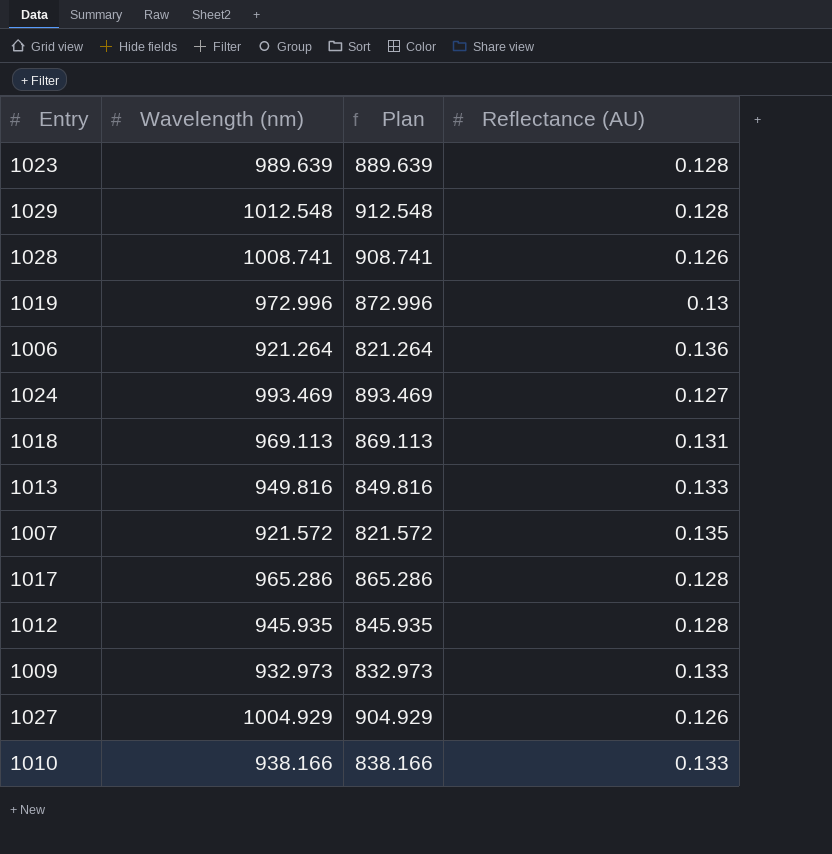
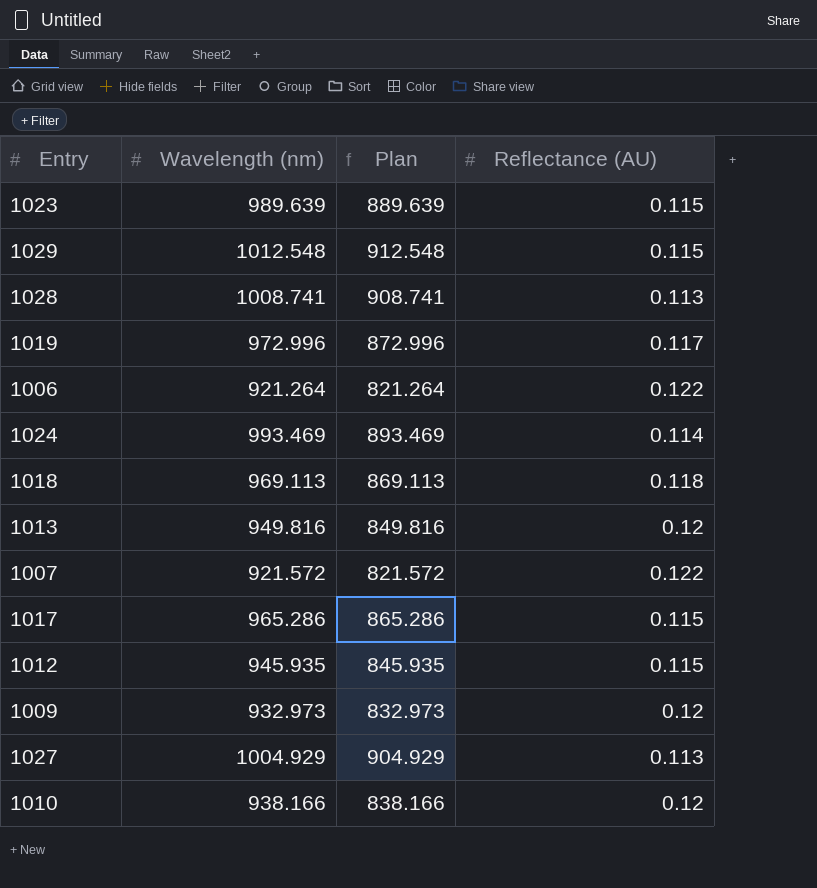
1023 | Reflectance (AU): 0.128 -> 0.115
1029 | Reflectance (AU): 0.128 -> 0.115
1028 | Reflectance (AU): 0.126 -> 0.113
1019 | Reflectance (AU): 0.13 -> 0.117
1006 | Reflectance (AU): 0.136 -> 0.122
1024 | Reflectance (AU): 0.127 -> 0.114
1018 | Reflectance (AU): 0.131 -> 0.118
1013 | Reflectance (AU): 0.133 -> 0.12
1007 | Reflectance (AU): 0.135 -> 0.122
1017 | Reflectance (AU): 0.128 -> 0.115
1012 | Reflectance (AU): 0.128 -> 0.115
1009 | Reflectance (AU): 0.133 -> 0.12
1027 | Reflectance (AU): 0.126 -> 0.113
1010 | Reflectance (AU): 0.133 -> 0.12

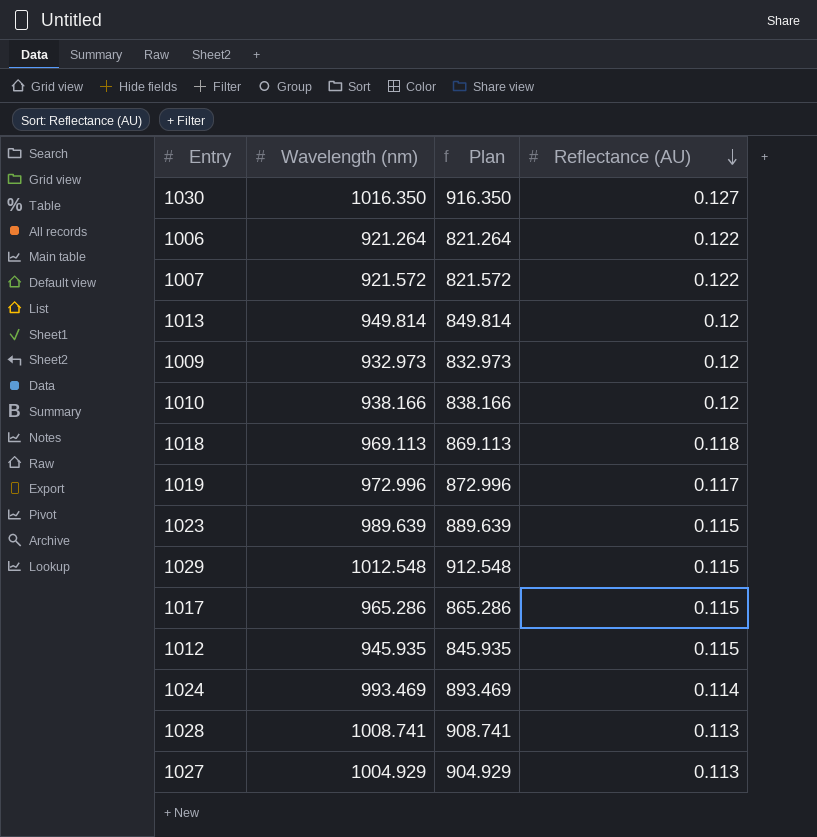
row order: none -> Reflectance (AU) descending
row 1030: none -> 1016.350 | 916.350 | 0.127
1013 | Wavelength (nm): 949.816 -> 949.814
1013 | Plan: 849.816 -> 849.814

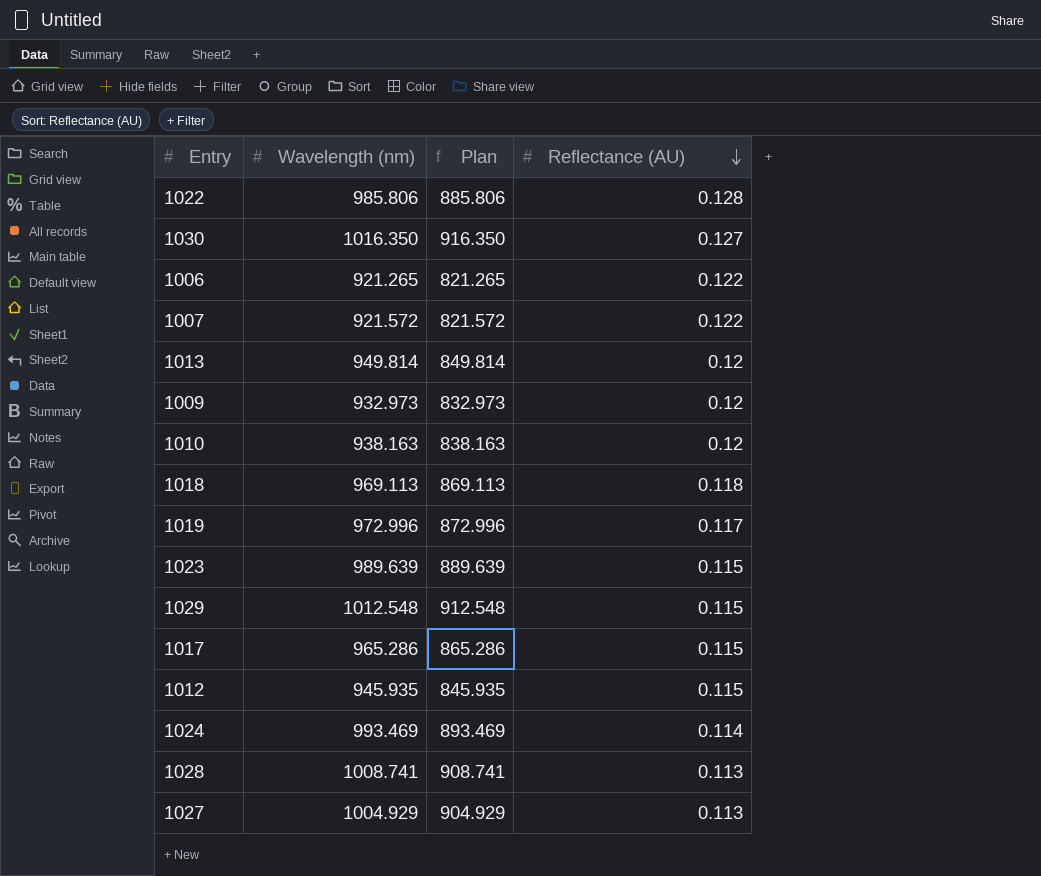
row 1022: none -> 985.806 | 885.806 | 0.128
1006 | Wavelength (nm): 921.264 -> 921.265
1006 | Plan: 821.264 -> 821.265
1010 | Wavelength (nm): 938.166 -> 938.163
1010 | Plan: 838.166 -> 838.163

